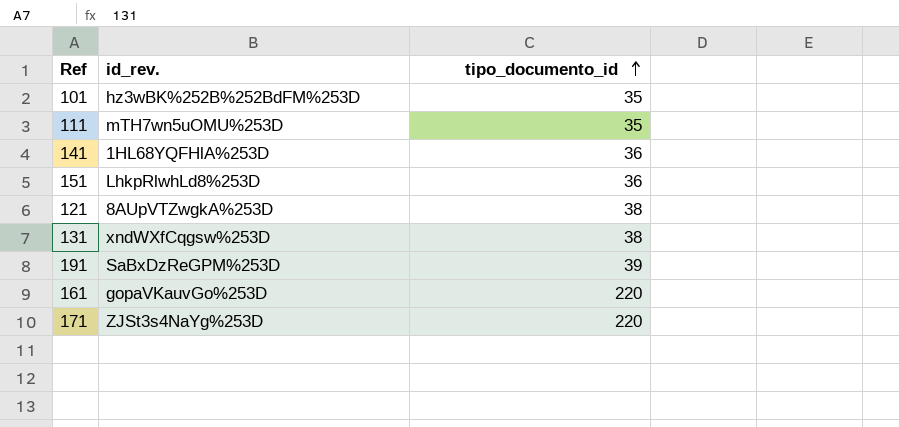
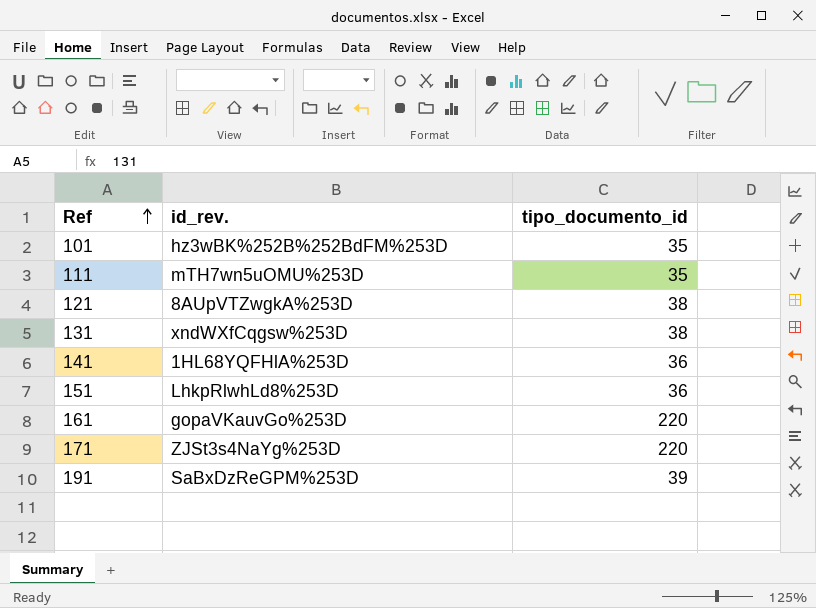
row order: tipo_documento_id ascending -> Ref ascending

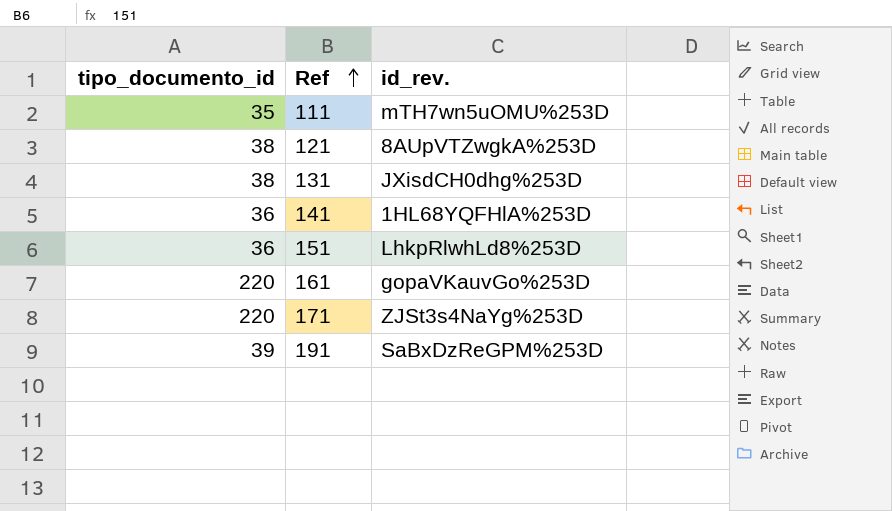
column tipo_documento_id | position: 3 -> 1
row 101: hz3wBK%252B%252BdFM%253D | 35 -> none
131 | id_rev.: xndWXfCqgsw%253D -> JXisdCH0dhg%253D

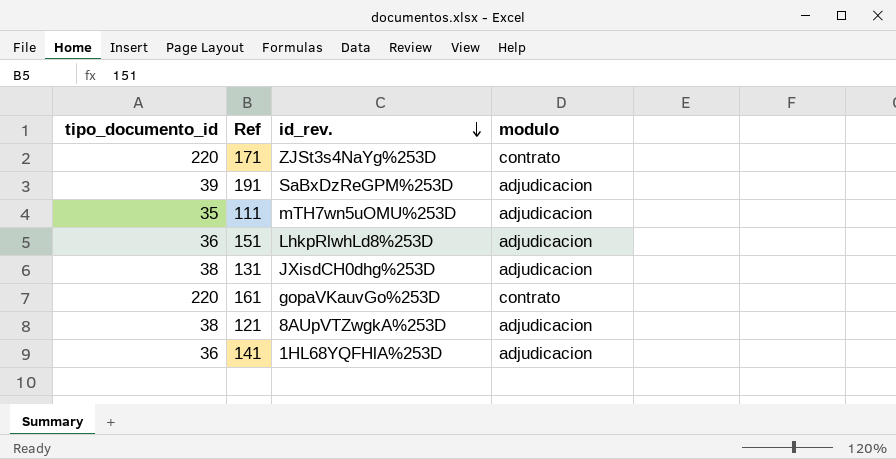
row order: Ref ascending -> id_rev. descending
column modulo | position: none -> 4

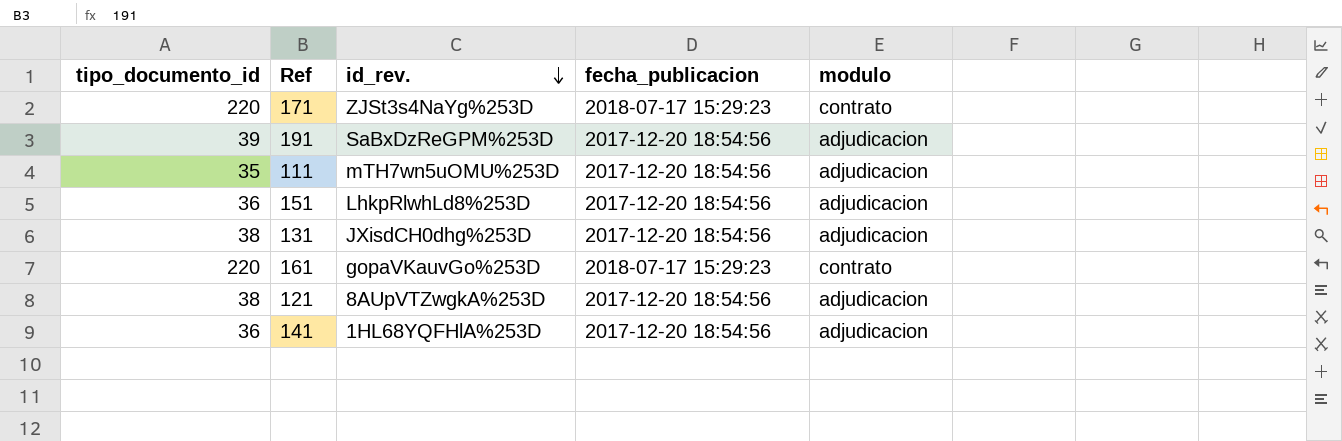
column fecha_publicacion | position: none -> 4

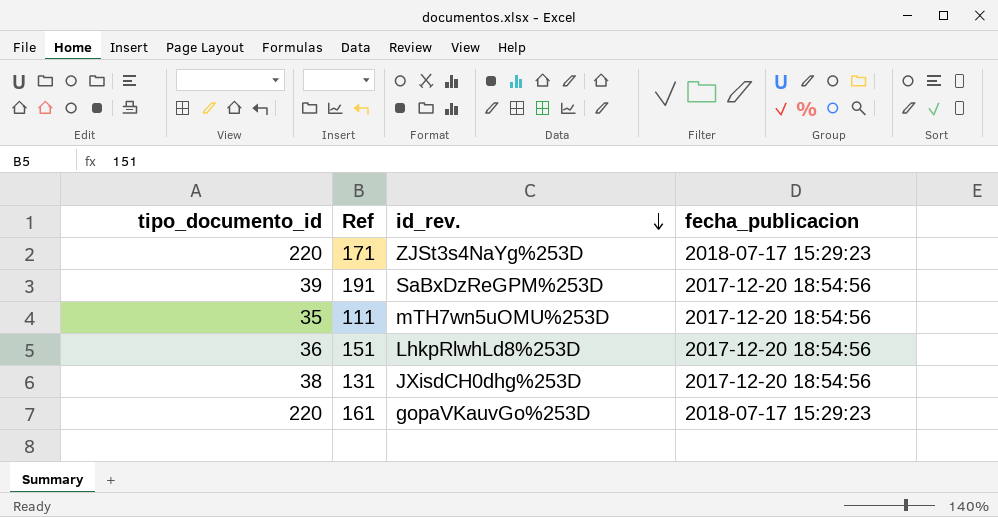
column modulo | position: 5 -> none
row 121: 38 | 8AUpVTZwgkA%253D | 2017-12-20 18:54:56 | adjudicacion -> none
row 141: 36 | 1HL68YQFHlA%253D | 2017-12-20 18:54:56 | adjudicacion -> none

